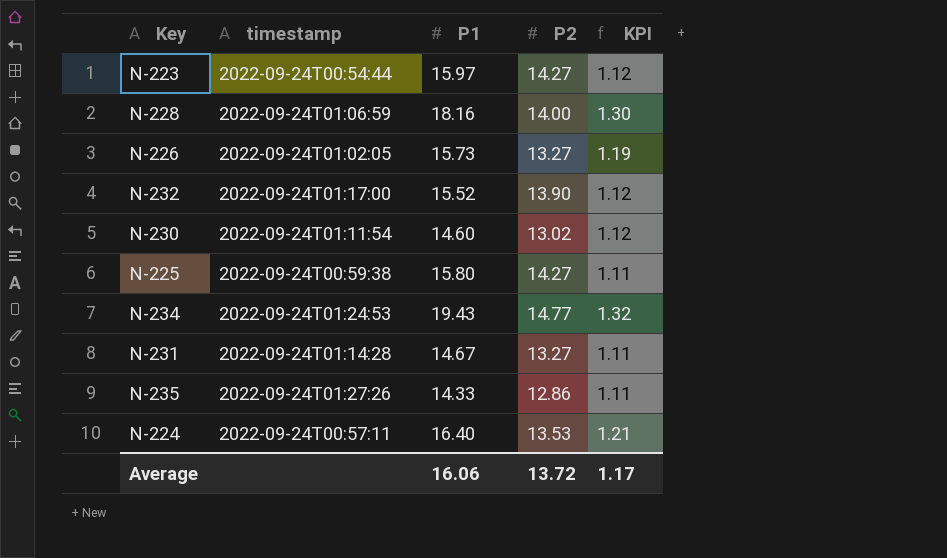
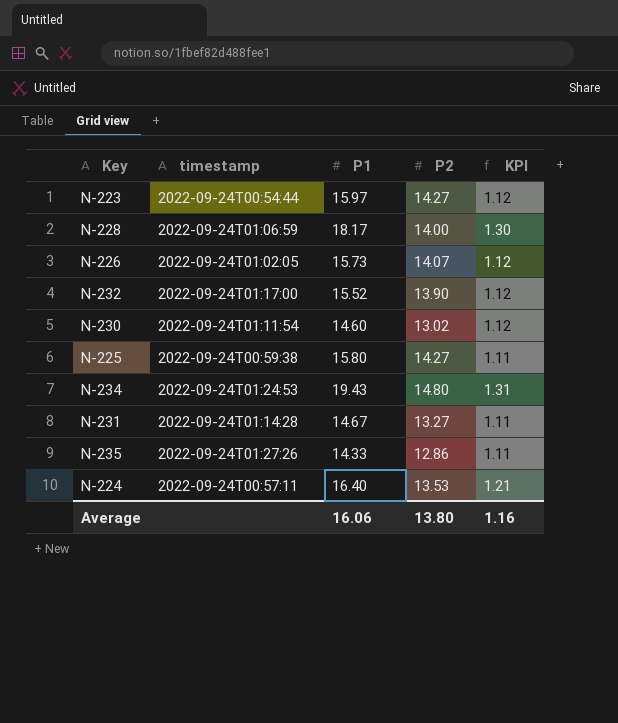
N-228 | P1: 18.16 -> 18.17
N-226 | P2: 13.27 -> 14.07
N-226 | KPI: 1.19 -> 1.12
N-234 | P2: 14.77 -> 14.80
N-234 | KPI: 1.32 -> 1.31
Average | P2: 13.72 -> 13.80
Average | KPI: 1.17 -> 1.16

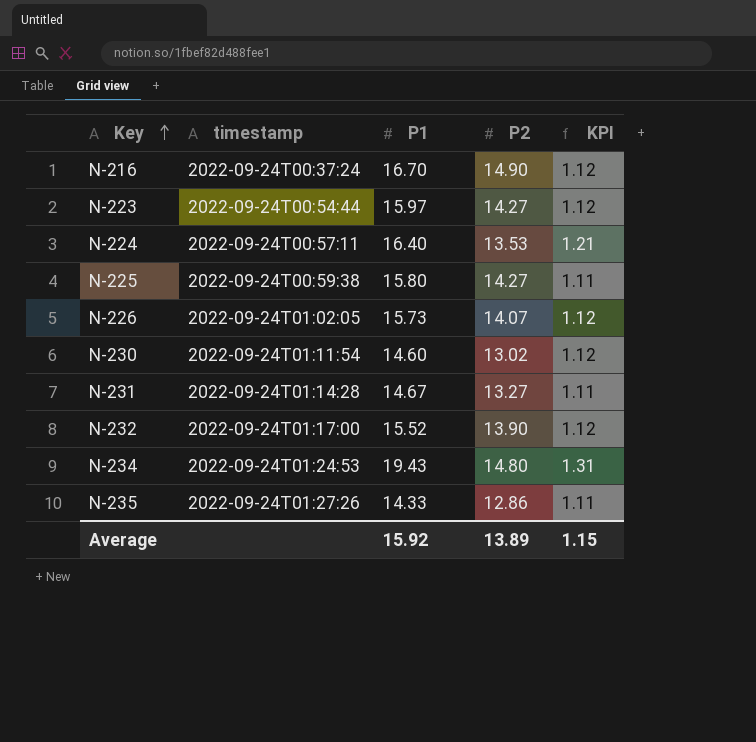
row order: none -> Key ascending
row N-228: 2022-09-24T01:06:59 | 18.17 | 14.00 | 1.30 -> none
row N-216: none -> 2022-09-24T00:37:24 | 16.70 | 14.90 | 1.12
Average | P1: 16.06 -> 15.92
Average | P2: 13.80 -> 13.89
Average | KPI: 1.16 -> 1.15

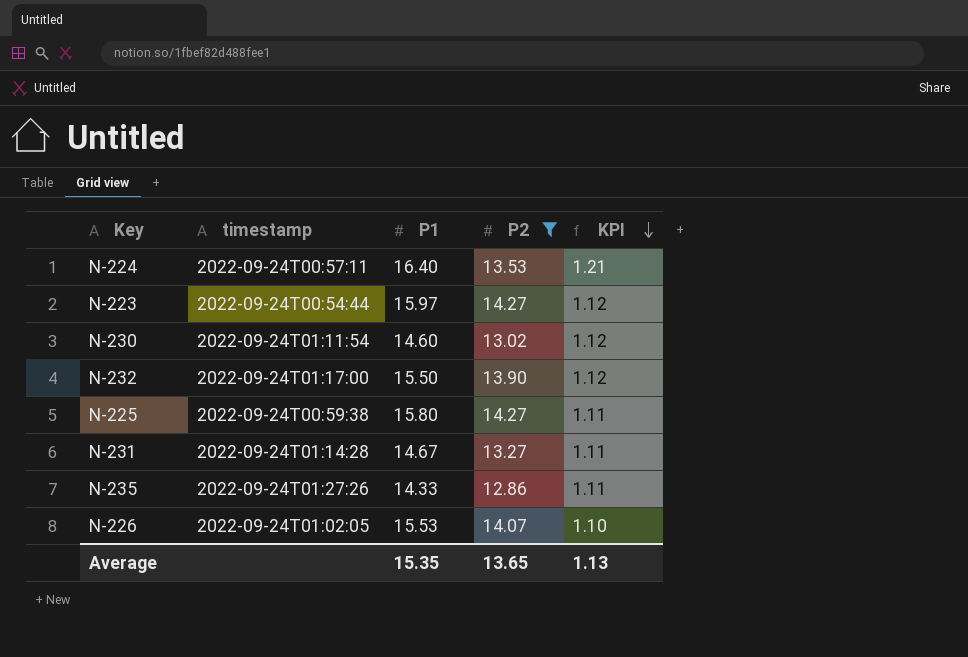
filter: none -> P2 <= 14.27
row order: Key ascending -> KPI descending
N-232 | P1: 15.52 -> 15.50
N-226 | P1: 15.73 -> 15.53
N-226 | KPI: 1.12 -> 1.10
Average | P1: 15.92 -> 15.35
Average | P2: 13.89 -> 13.65
Average | KPI: 1.15 -> 1.13

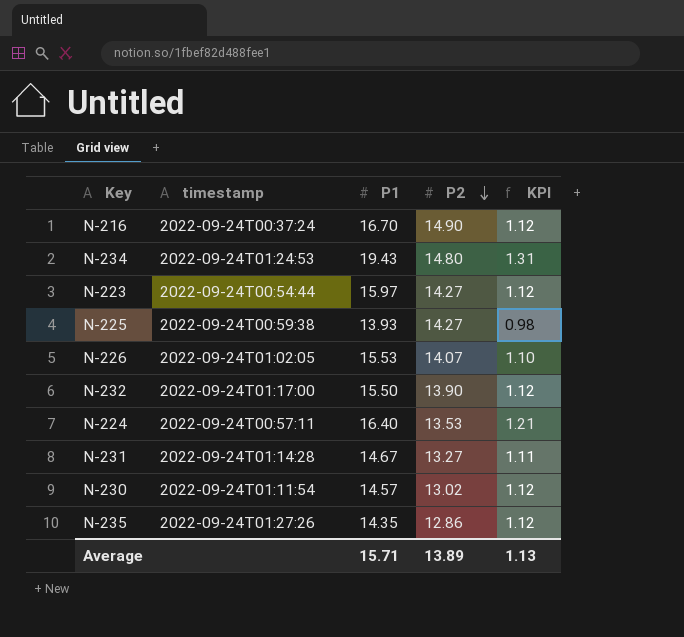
filter: P2 <= 14.27 -> none
row order: KPI descending -> P2 descending
N-225 | P1: 15.80 -> 13.93
N-225 | KPI: 1.11 -> 0.98
N-230 | P1: 14.60 -> 14.57
N-235 | P1: 14.33 -> 14.35
N-235 | KPI: 1.11 -> 1.12
Average | P1: 15.35 -> 15.71
Average | P2: 13.65 -> 13.89

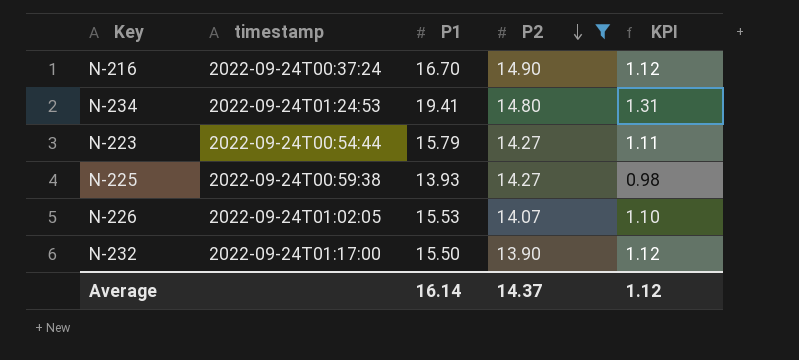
filter: none -> P2 >= 13.90
N-234 | P1: 19.43 -> 19.41
N-223 | P1: 15.97 -> 15.79
N-223 | KPI: 1.12 -> 1.11
Average | P1: 15.71 -> 16.14
Average | P2: 13.89 -> 14.37
Average | KPI: 1.13 -> 1.12

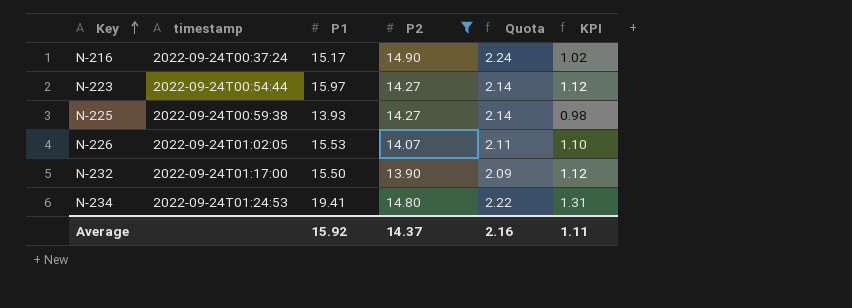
row order: P2 descending -> Key ascending
column Quota | formula: none -> [P2] * 0.15
N-216 | P1: 16.70 -> 15.17
N-216 | KPI: 1.12 -> 1.02
N-223 | P1: 15.79 -> 15.97
N-223 | KPI: 1.11 -> 1.12
Average | P1: 16.14 -> 15.92
Average | KPI: 1.12 -> 1.11

